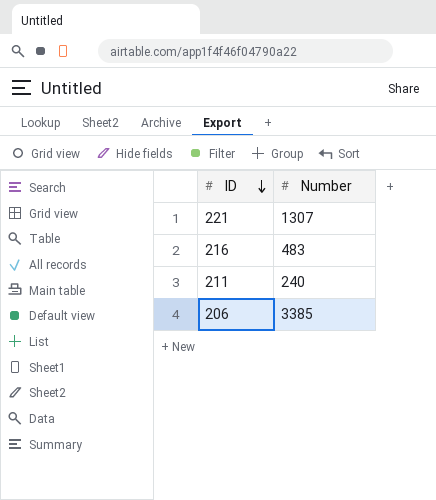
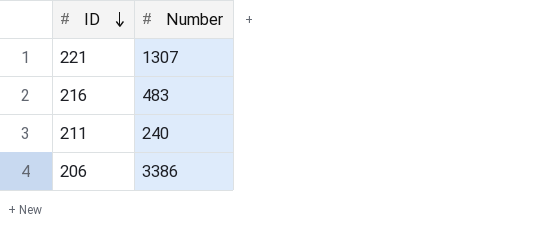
206 | Number: 3385 -> 3386

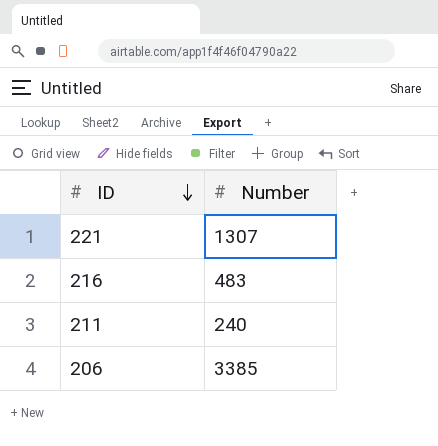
206 | Number: 3386 -> 3385

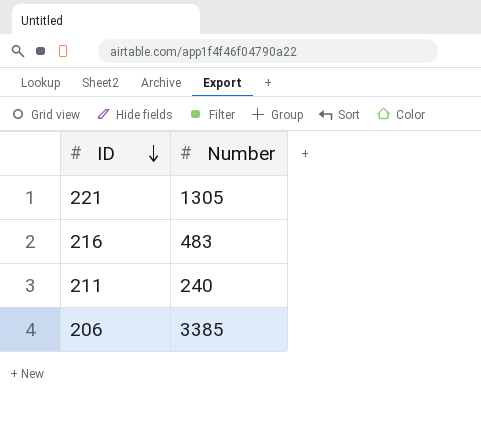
221 | Number: 1307 -> 1305

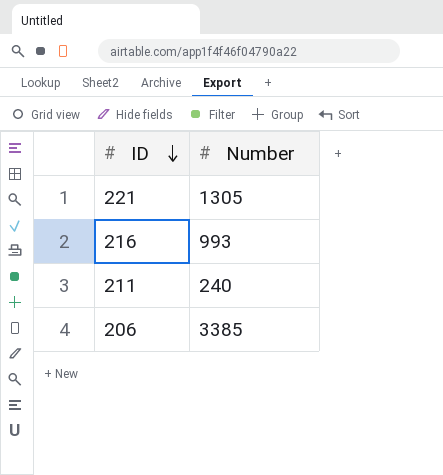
216 | Number: 483 -> 993

